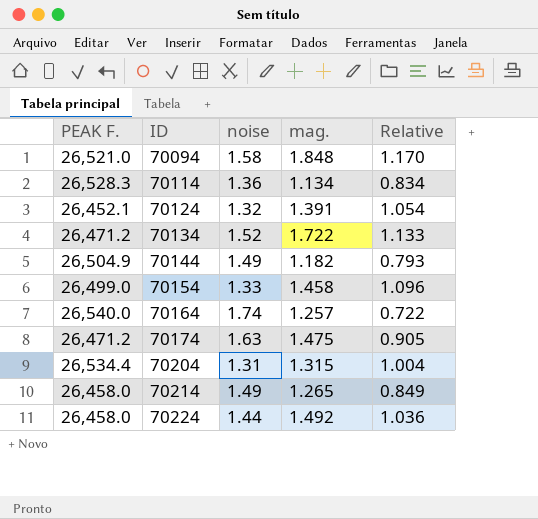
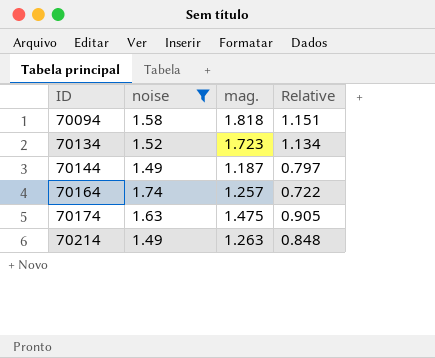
filter: none -> noise >= 1.49
column PEAK F. | position: 1 -> none
70094 | mag.: 1.848 -> 1.818
70094 | Relative: 1.170 -> 1.151
70134 | mag.: 1.722 -> 1.723
70134 | Relative: 1.133 -> 1.134
70144 | mag.: 1.182 -> 1.187
70144 | Relative: 0.793 -> 0.797
70214 | mag.: 1.265 -> 1.263
70214 | Relative: 0.849 -> 0.848

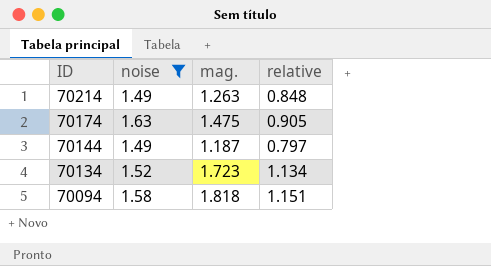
row order: ID ascending -> ID descending
column name: Relative -> relative
row 70164: 1.74 | 1.257 | 0.722 -> none

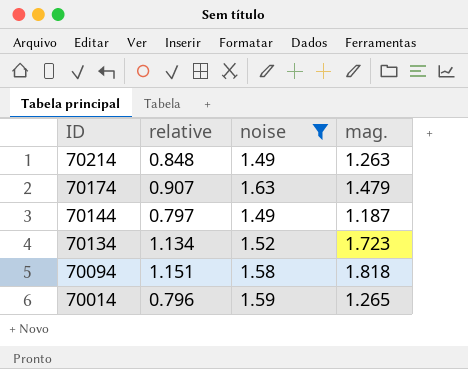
column relative | position: 4 -> 2
70174 | relative: 0.905 -> 0.907
70174 | mag.: 1.475 -> 1.479
row 70014: none -> 0.796 | 1.59 | 1.265

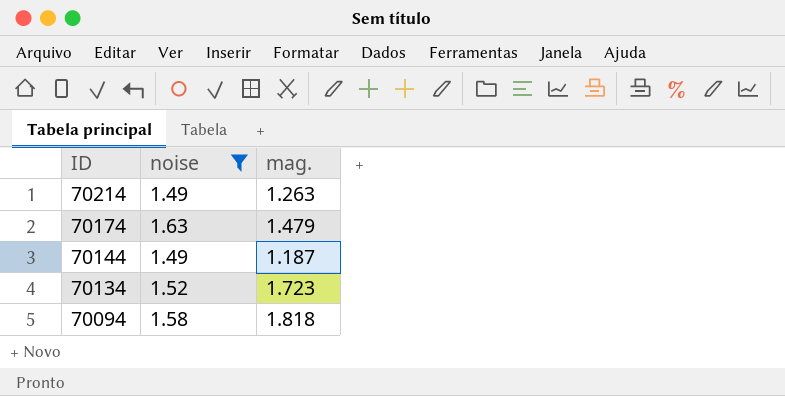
column relative | formula: [mag.] / [noise] -> none
row 70014: 0.796 | 1.59 | 1.265 -> none

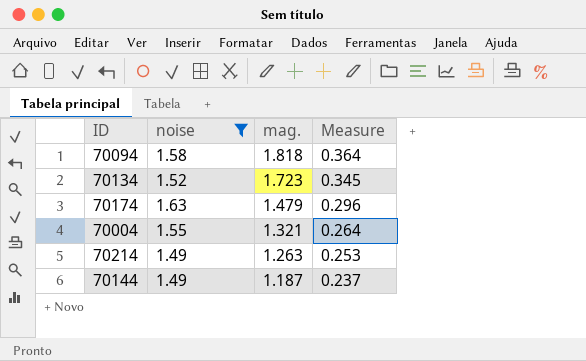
row order: ID descending -> mag. descending
column Measure | formula: none -> [mag.] * 0.2
row 70004: none -> 1.55 | 1.321 | 0.264

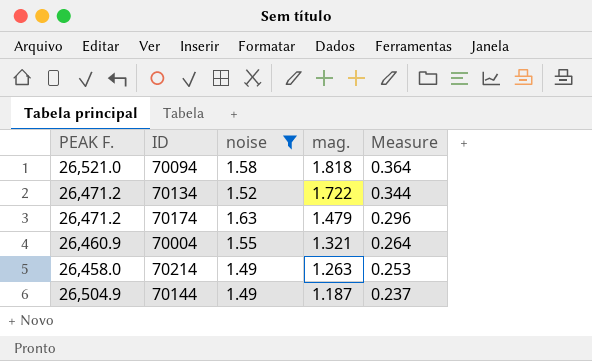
column PEAK F. | position: none -> 1
70134 | mag.: 1.723 -> 1.722
70134 | Measure: 0.345 -> 0.344

